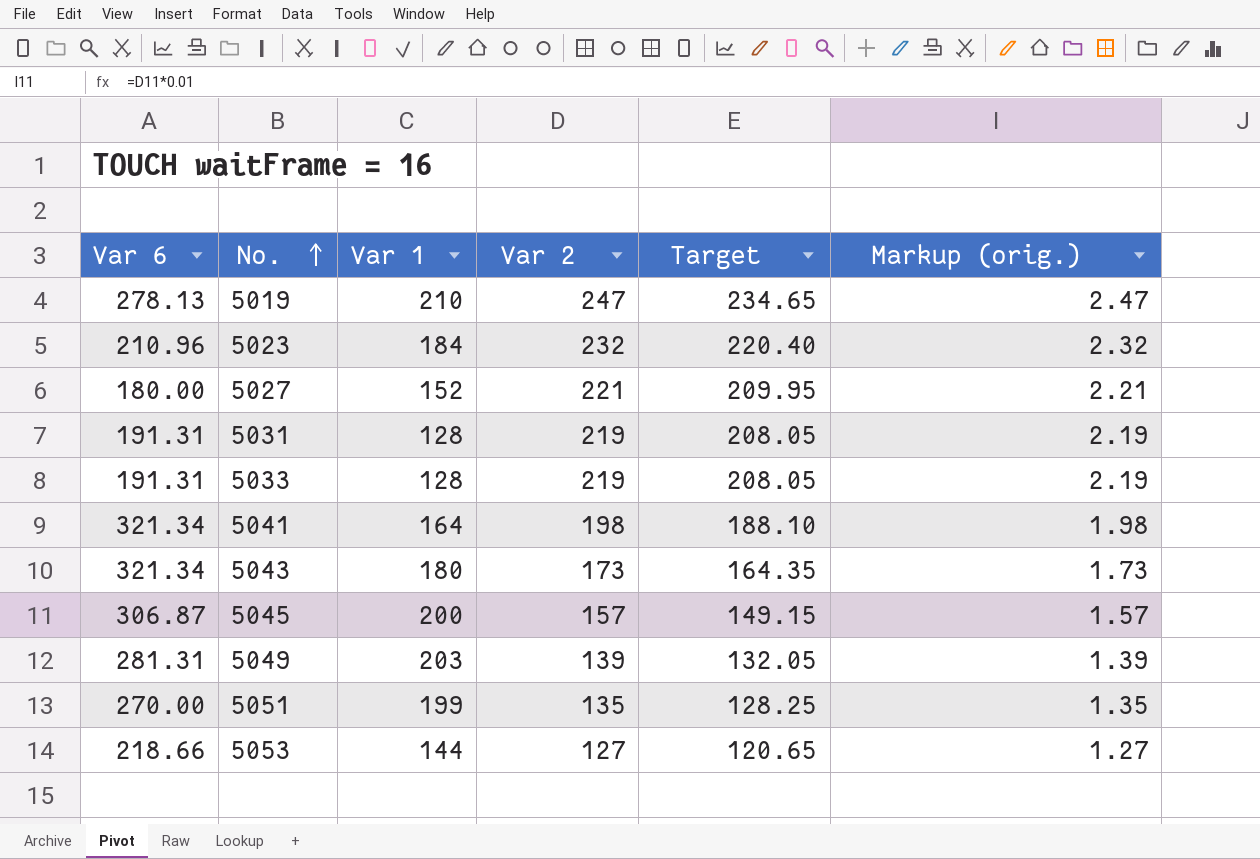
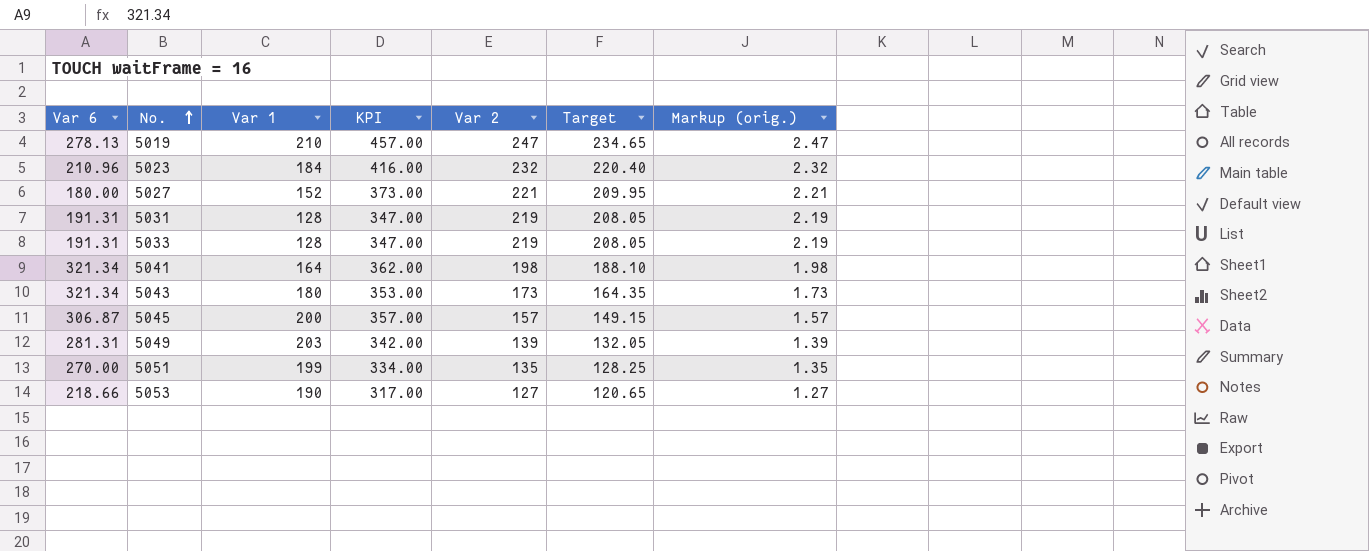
column KPI | formula: none -> [Var 1] + [Var 2]
5053 | Var 1: 144 -> 190

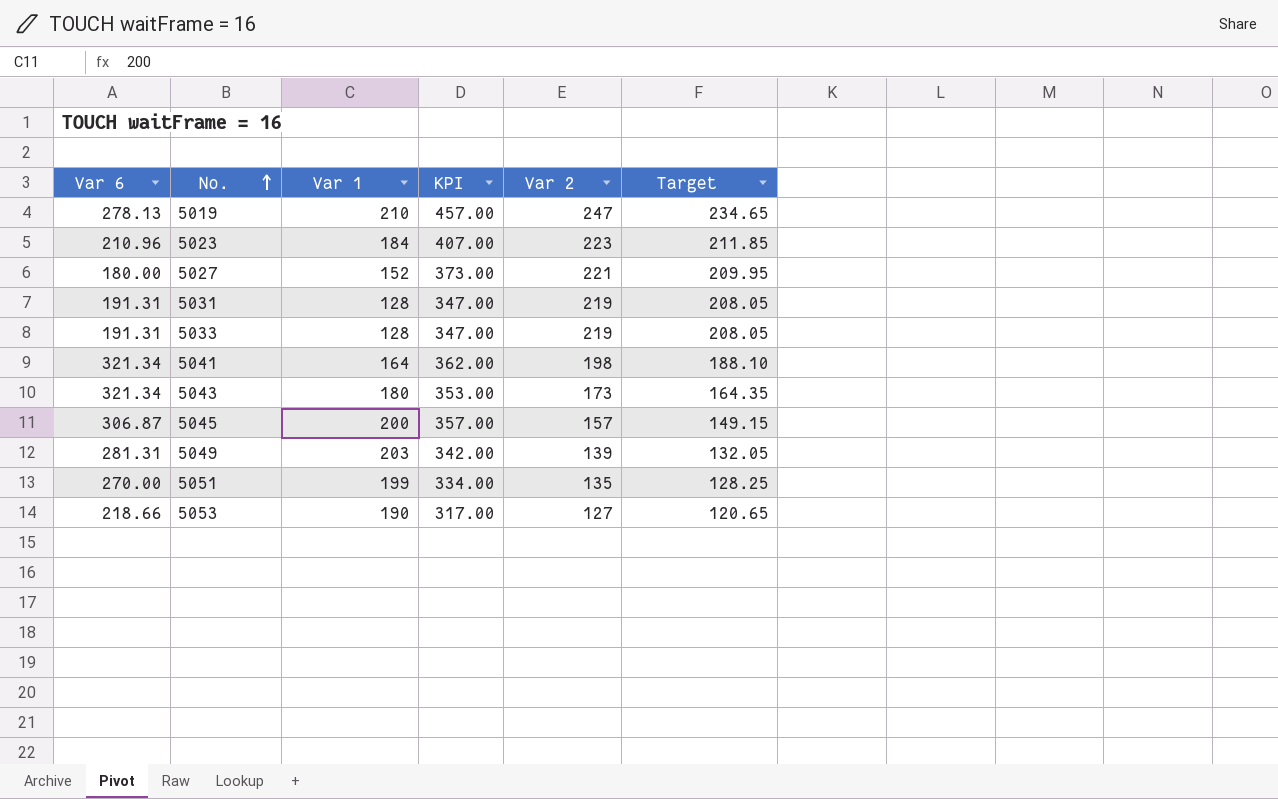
column Markup (orig.) | formula: [Var 2] * 0.01 -> none
5023 | KPI: 416.00 -> 407.00
5023 | Var 2: 232 -> 223
5023 | Target: 220.40 -> 211.85

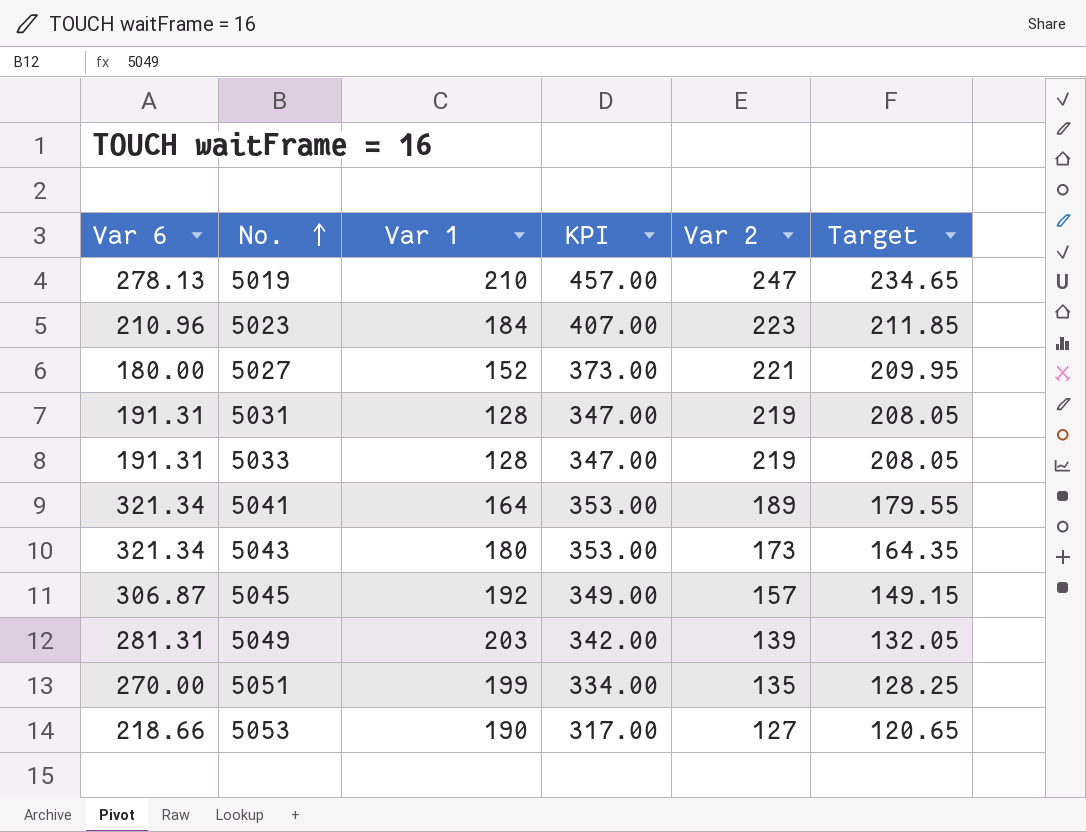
5041 | KPI: 362.00 -> 353.00
5041 | Var 2: 198 -> 189
5041 | Target: 188.10 -> 179.55
5045 | Var 1: 200 -> 192
5045 | KPI: 357.00 -> 349.00

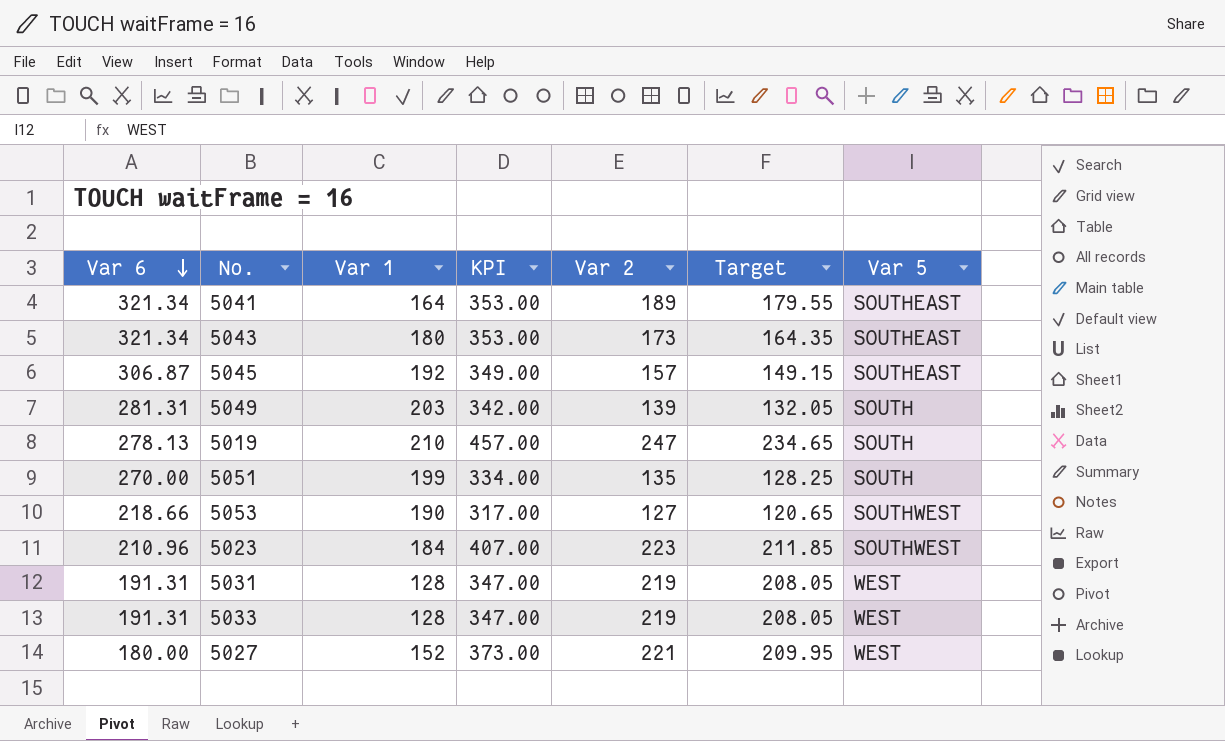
row order: No. ascending -> Var 6 descending
column Var 5 | position: none -> 7

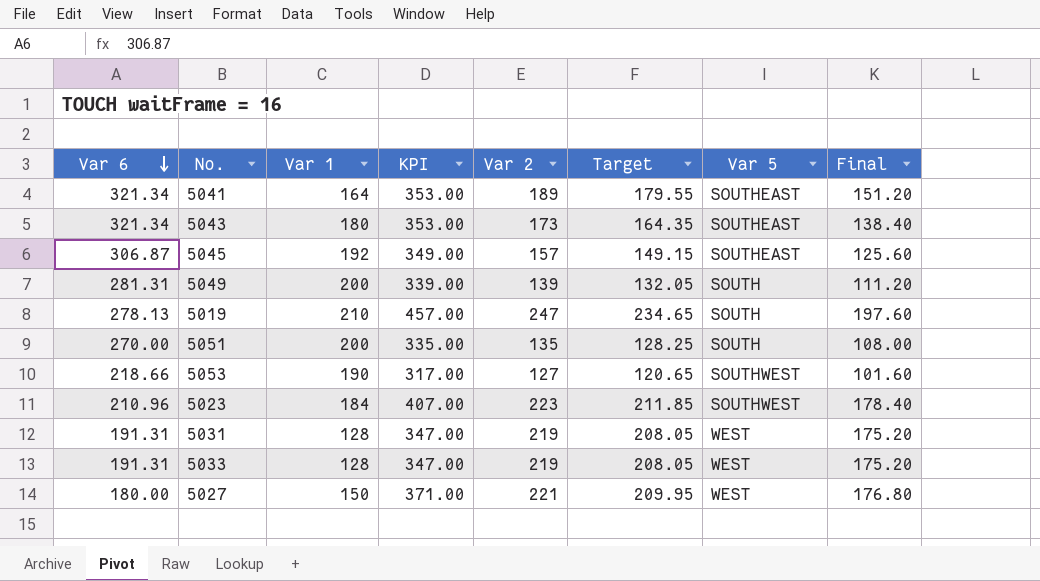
column Final | formula: none -> [Var 2] * 0.8
5049 | Var 1: 203 -> 200
5049 | KPI: 342.00 -> 339.00
5051 | Var 1: 199 -> 200
5051 | KPI: 334.00 -> 335.00
5027 | Var 1: 152 -> 150
5027 | KPI: 373.00 -> 371.00

